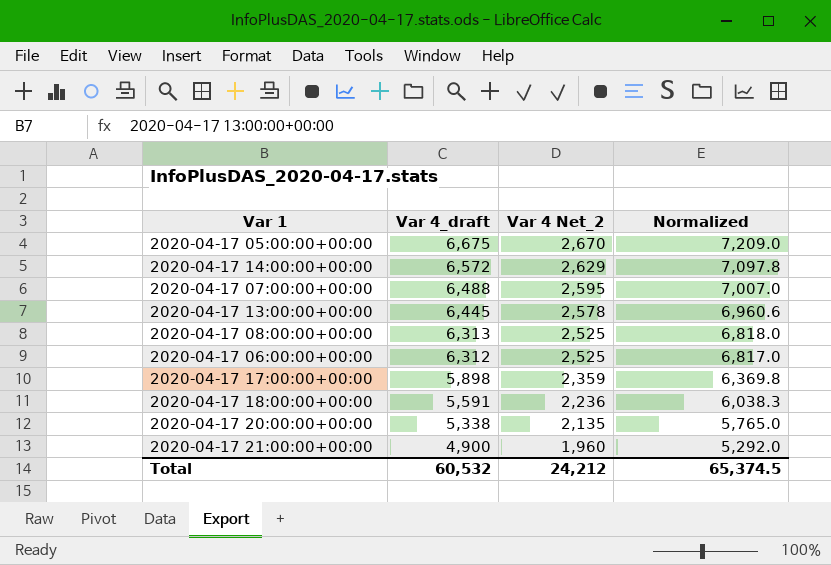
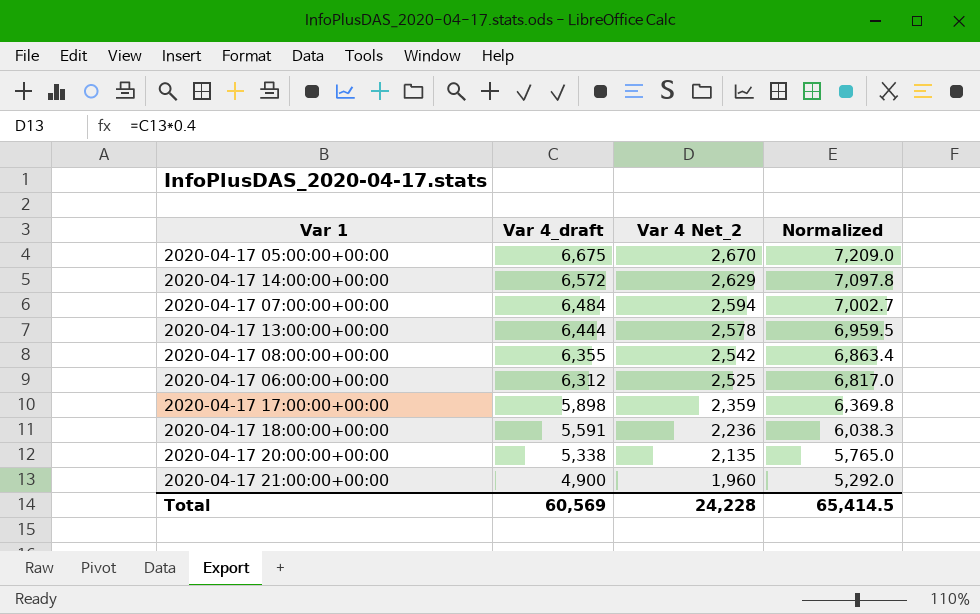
2020-04-17 07:00:00+00:00 | Var 4_draft: 6,488 -> 6,484
2020-04-17 07:00:00+00:00 | Var 4 Net_2: 2,595 -> 2,594
2020-04-17 07:00:00+00:00 | Normalized: 7,007.0 -> 7,002.7
2020-04-17 13:00:00+00:00 | Var 4_draft: 6,445 -> 6,444
2020-04-17 13:00:00+00:00 | Normalized: 6,960.6 -> 6,959.5
2020-04-17 08:00:00+00:00 | Var 4_draft: 6,313 -> 6,355
2020-04-17 08:00:00+00:00 | Var 4 Net_2: 2,525 -> 2,542
2020-04-17 08:00:00+00:00 | Normalized: 6,818.0 -> 6,863.4
Total | Var 4_draft: 60,532 -> 60,569
Total | Var 4 Net_2: 24,212 -> 24,228
Total | Normalized: 65,374.5 -> 65,414.5

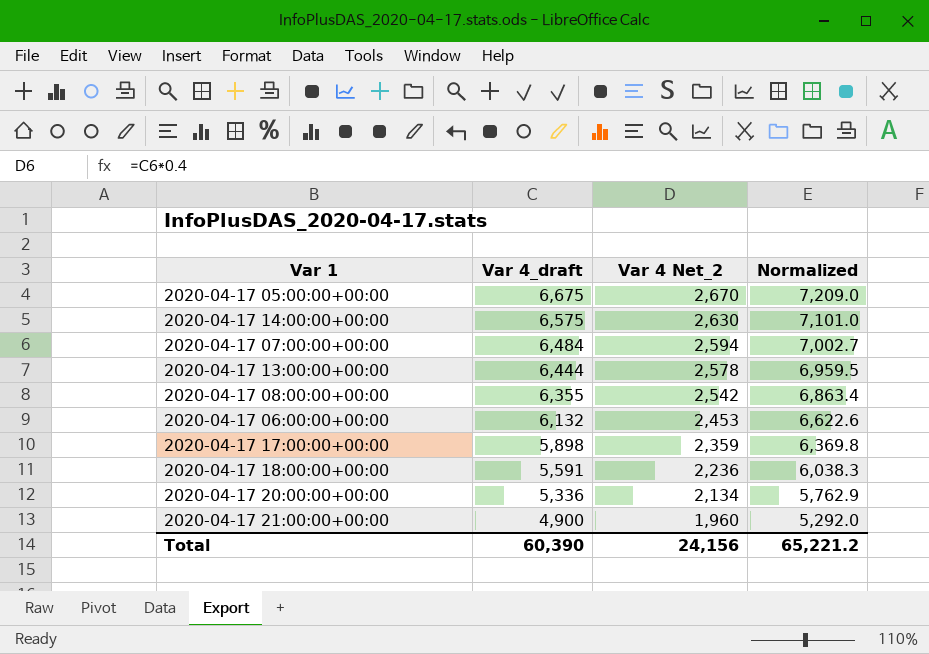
2020-04-17 14:00:00+00:00 | Var 4_draft: 6,572 -> 6,575
2020-04-17 14:00:00+00:00 | Var 4 Net_2: 2,629 -> 2,630
2020-04-17 14:00:00+00:00 | Normalized: 7,097.8 -> 7,101.0
2020-04-17 06:00:00+00:00 | Var 4_draft: 6,312 -> 6,132
2020-04-17 06:00:00+00:00 | Var 4 Net_2: 2,525 -> 2,453
2020-04-17 06:00:00+00:00 | Normalized: 6,817.0 -> 6,622.6
2020-04-17 20:00:00+00:00 | Var 4_draft: 5,338 -> 5,336
2020-04-17 20:00:00+00:00 | Var 4 Net_2: 2,135 -> 2,134
2020-04-17 20:00:00+00:00 | Normalized: 5,765.0 -> 5,762.9
Total | Var 4_draft: 60,569 -> 60,390
Total | Var 4 Net_2: 24,228 -> 24,156
Total | Normalized: 65,414.5 -> 65,221.2

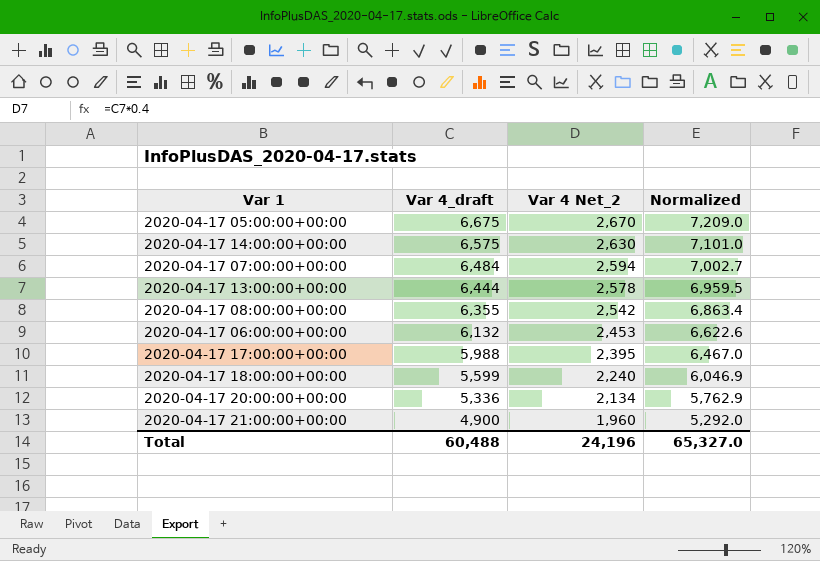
2020-04-17 17:00:00+00:00 | Var 4_draft: 5,898 -> 5,988
2020-04-17 17:00:00+00:00 | Var 4 Net_2: 2,359 -> 2,395
2020-04-17 17:00:00+00:00 | Normalized: 6,369.8 -> 6,467.0
2020-04-17 18:00:00+00:00 | Var 4_draft: 5,591 -> 5,599
2020-04-17 18:00:00+00:00 | Var 4 Net_2: 2,236 -> 2,240
2020-04-17 18:00:00+00:00 | Normalized: 6,038.3 -> 6,046.9
Total | Var 4_draft: 60,390 -> 60,488
Total | Var 4 Net_2: 24,156 -> 24,196
Total | Normalized: 65,221.2 -> 65,327.0

